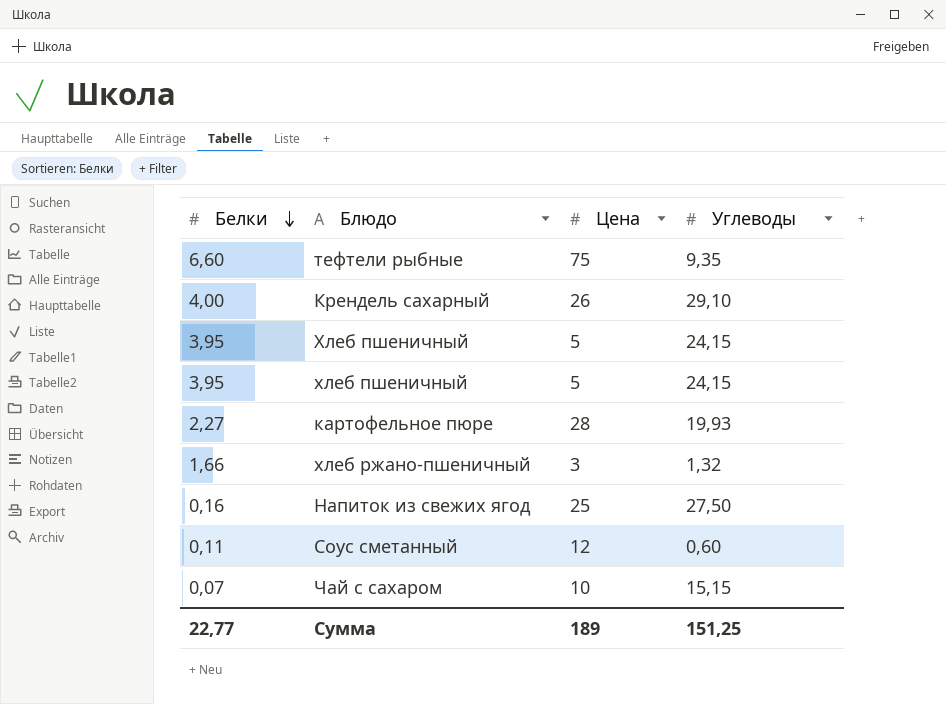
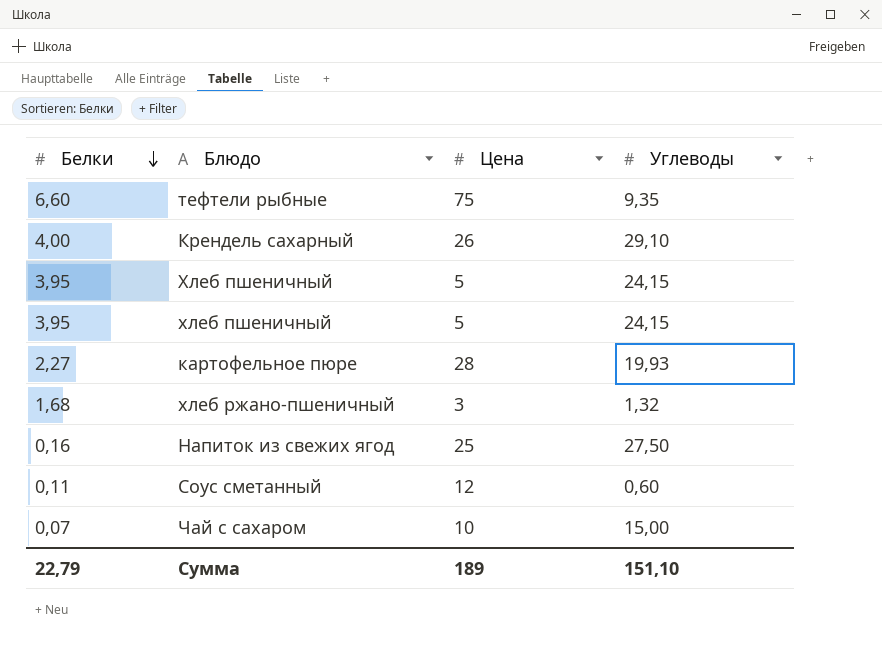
хлеб ржано-пшеничный | Белки: 1,66 -> 1,68
Чай с сахаром | Углеводы: 15,15 -> 15,00
Сумма | Белки: 22,77 -> 22,79
Сумма | Углеводы: 151,25 -> 151,10

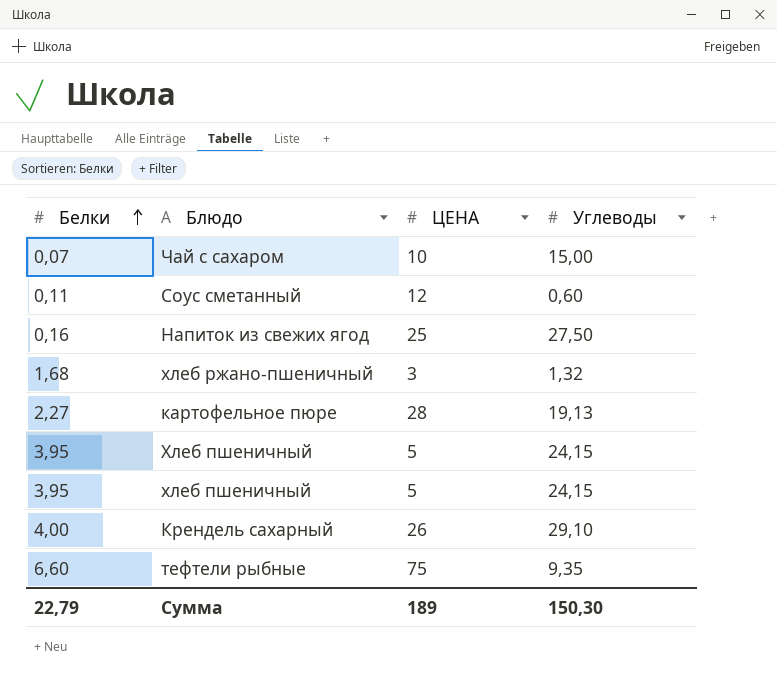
row order: Белки descending -> Белки ascending
column name: Цена -> ЦЕНА
картофельное пюре | Углеводы: 19,93 -> 19,13
Сумма | Углеводы: 151,10 -> 150,30

